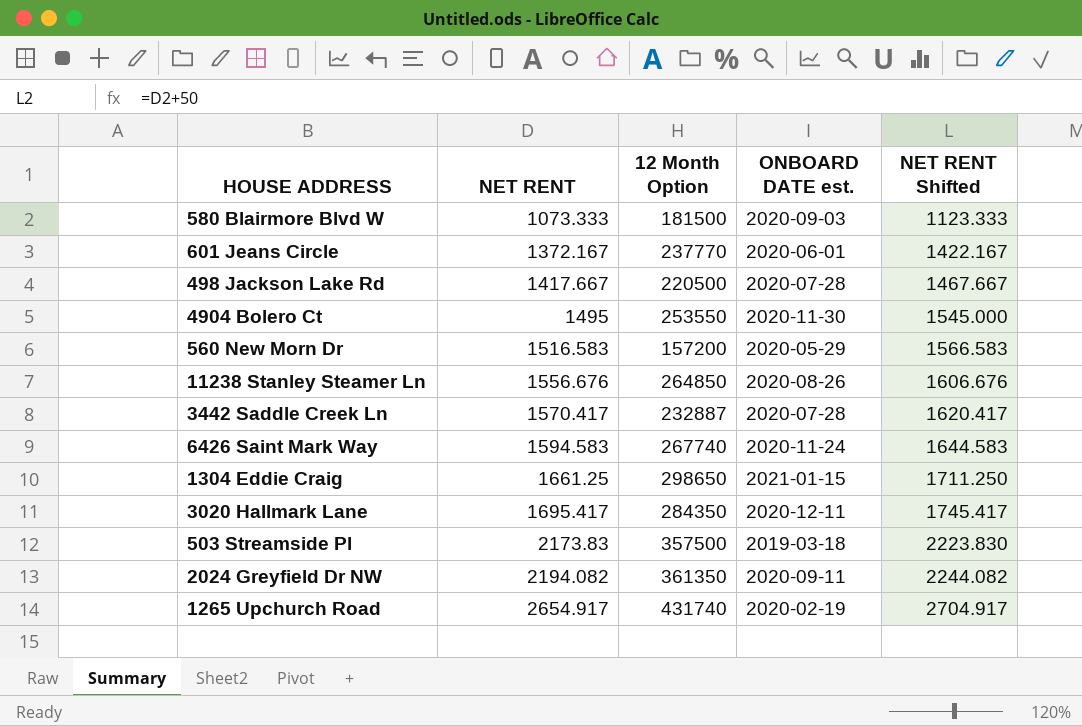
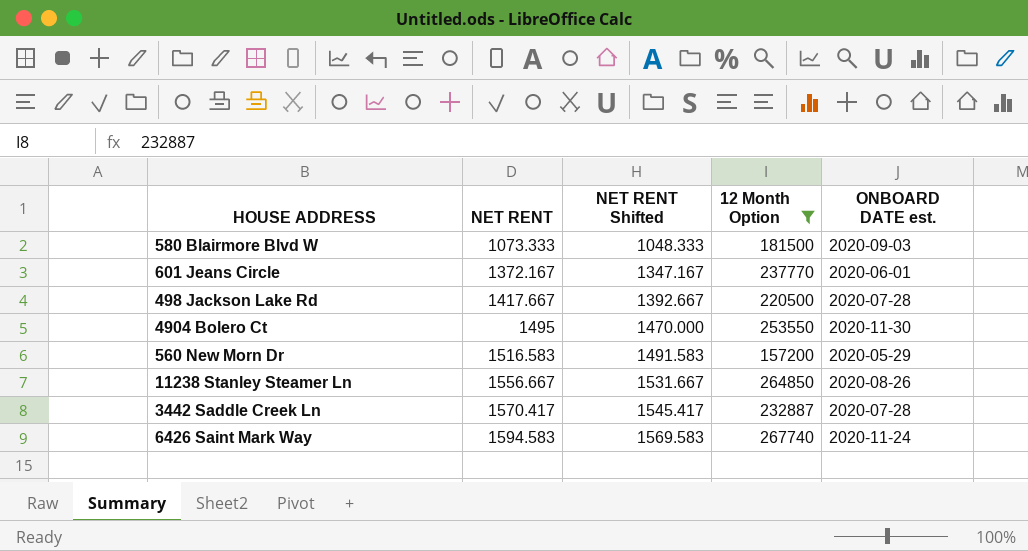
filter: none -> 12 Month Option <= 267740
column NET RENT Shifted | formula: [NET RENT] + 50 -> [NET RENT] - 25
column NET RENT Shifted | position: 5 -> 3
11238 Stanley Steamer Ln | NET RENT: 1556.676 -> 1556.667

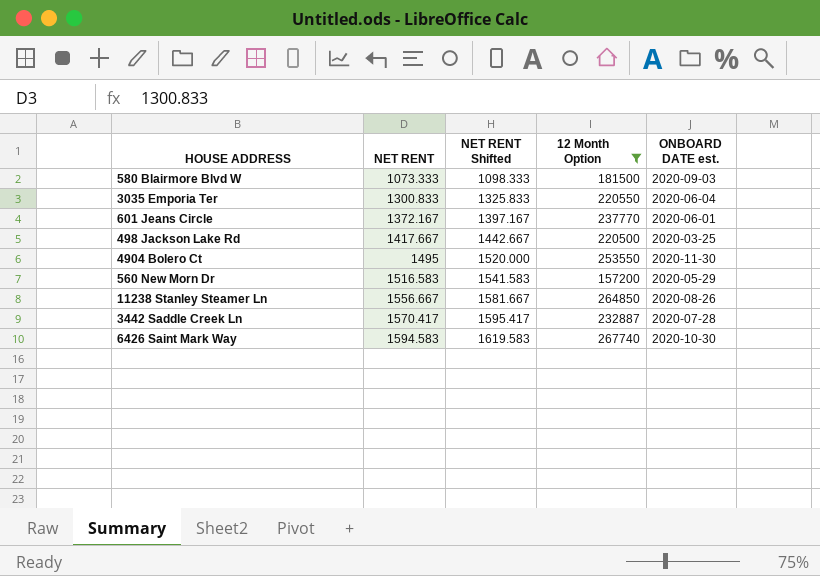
column NET RENT Shifted | formula: [NET RENT] - 25 -> [NET RENT] + 25
row 3035 Emporia Ter: none -> 1300.833 | 1325.833 | 220550 | 2020-06-04
498 Jackson Lake Rd | ONBOARD DATE est.: 2020-07-28 -> 2020-03-25
6426 Saint Mark Way | ONBOARD DATE est.: 2020-11-24 -> 2020-10-30

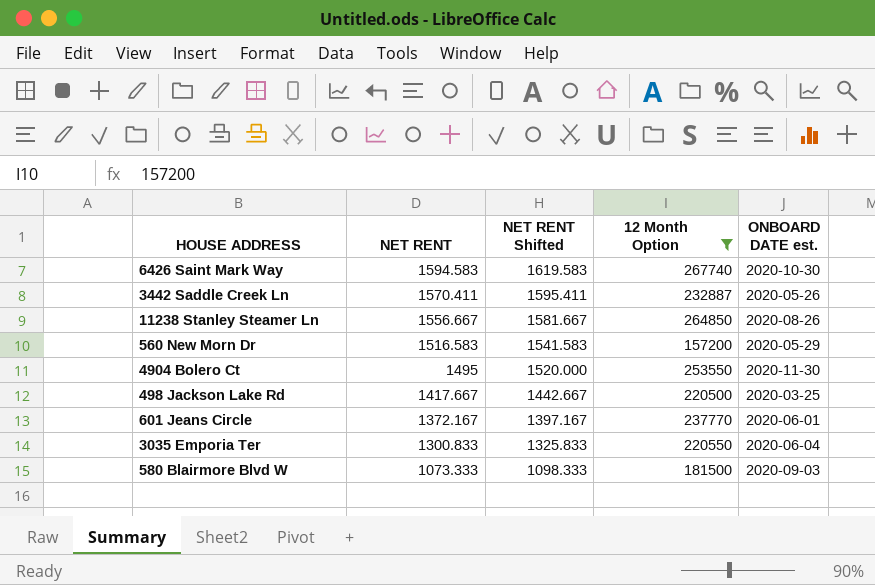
row order: NET RENT ascending -> NET RENT descending
3442 Saddle Creek Ln | NET RENT: 1570.417 -> 1570.411
3442 Saddle Creek Ln | NET RENT Shifted: 1595.417 -> 1595.411
3442 Saddle Creek Ln | ONBOARD DATE est.: 2020-07-28 -> 2020-05-26

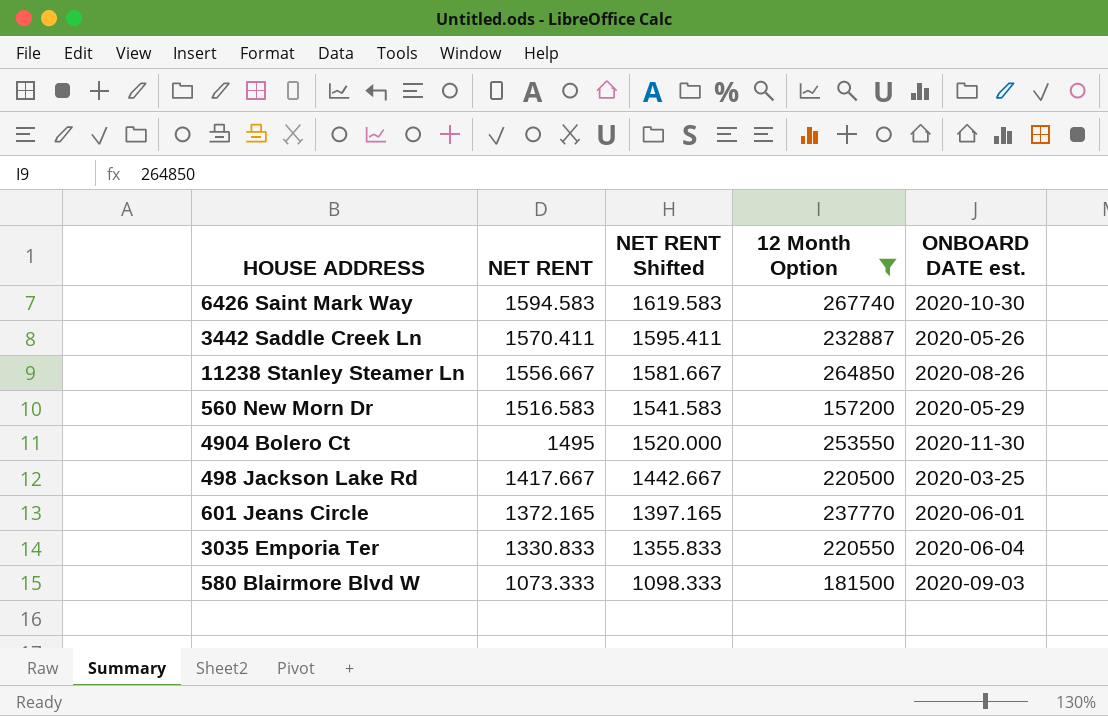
601 Jeans Circle | NET RENT: 1372.167 -> 1372.165
601 Jeans Circle | NET RENT Shifted: 1397.167 -> 1397.165
3035 Emporia Ter | NET RENT: 1300.833 -> 1330.833
3035 Emporia Ter | NET RENT Shifted: 1325.833 -> 1355.833

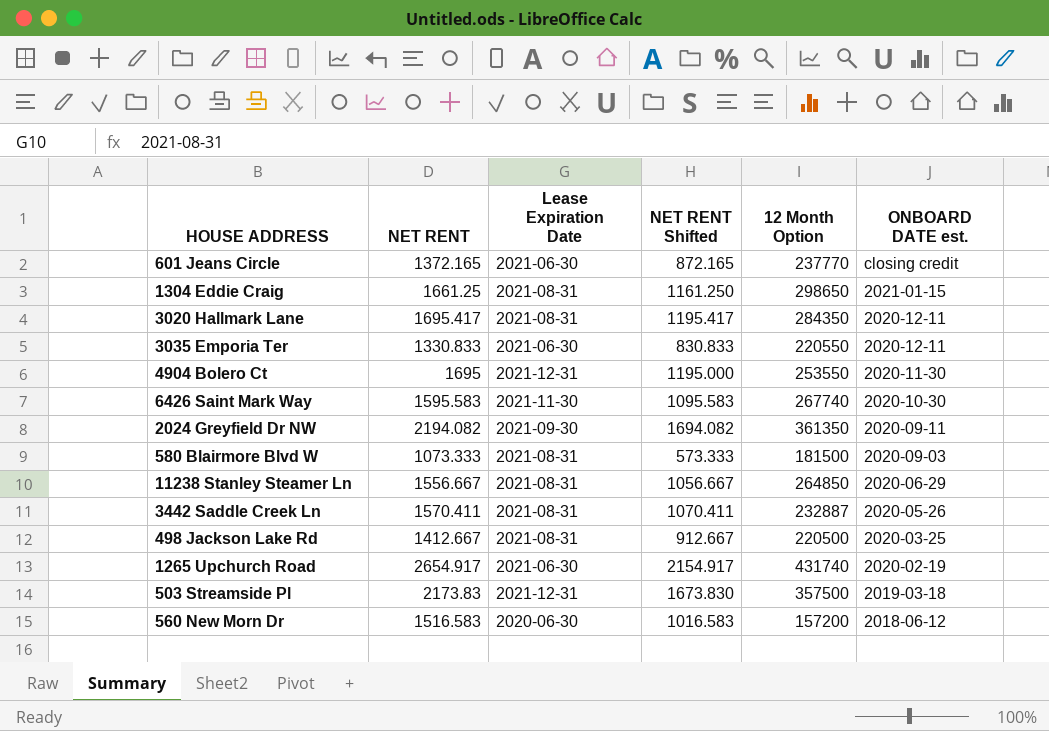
filter: 12 Month Option <= 267740 -> none
row order: NET RENT descending -> ONBOARD DATE est. descending
column Lease Expiration Date | position: none -> 3
column NET RENT Shifted | formula: [NET RENT] + 25 -> [NET RENT] - 500
601 Jeans Circle | ONBOARD DATE est.: 2020-06-01 -> closing credit
3035 Emporia Ter | ONBOARD DATE est.: 2020-06-04 -> 2020-12-11
4904 Bolero Ct | NET RENT: 1495 -> 1695
6426 Saint Mark Way | NET RENT: 1594.583 -> 1595.583
11238 Stanley Steamer Ln | ONBOARD DATE est.: 2020-08-26 -> 2020-06-29
498 Jackson Lake Rd | NET RENT: 1417.667 -> 1412.667
560 New Morn Dr | ONBOARD DATE est.: 2020-05-29 -> 2018-06-12

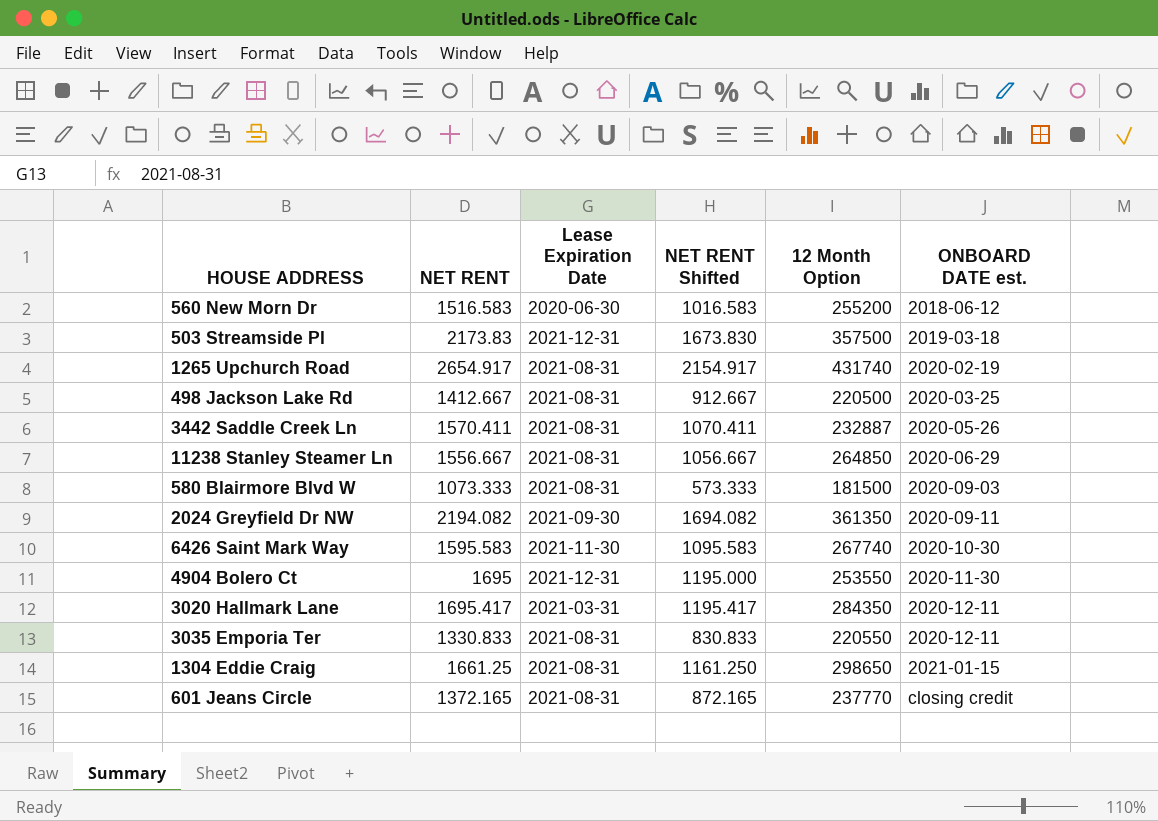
row order: ONBOARD DATE est. descending -> ONBOARD DATE est. ascending
560 New Morn Dr | 12 Month Option: 157200 -> 255200
1265 Upchurch Road | Lease Expiration Date: 2021-06-30 -> 2021-08-31
3020 Hallmark Lane | Lease Expiration Date: 2021-08-31 -> 2021-03-31
3035 Emporia Ter | Lease Expiration Date: 2021-06-30 -> 2021-08-31
601 Jeans Circle | Lease Expiration Date: 2021-06-30 -> 2021-08-31

